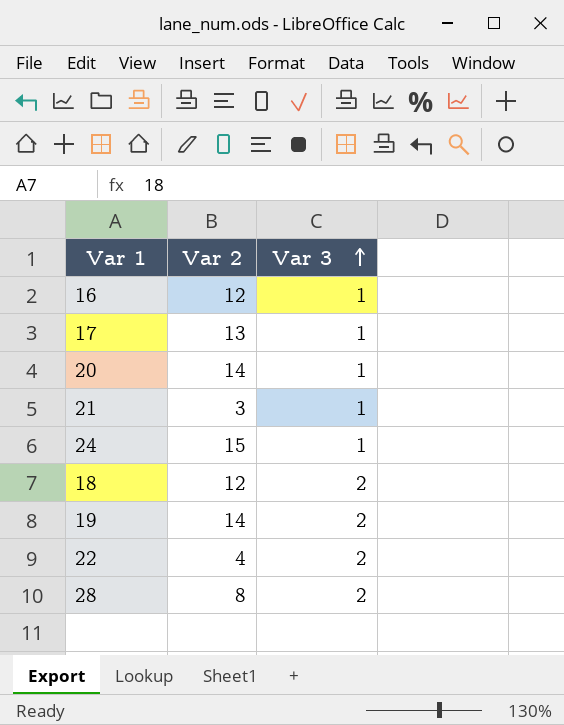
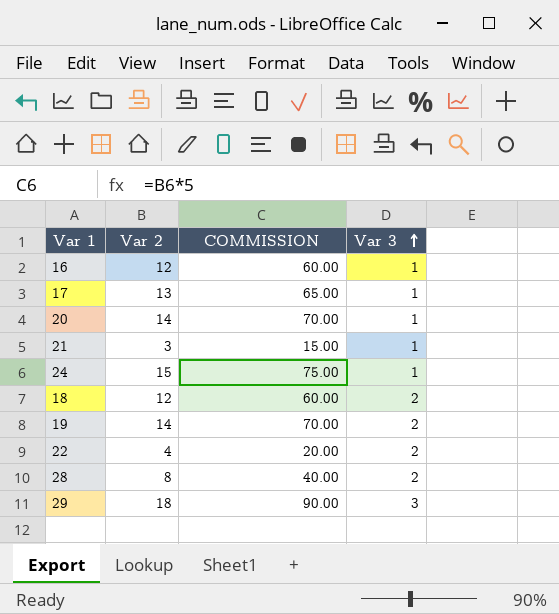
column COMMISSION | formula: none -> [Var 2] * 5
row 29: none -> 18 | 90.00 | 3

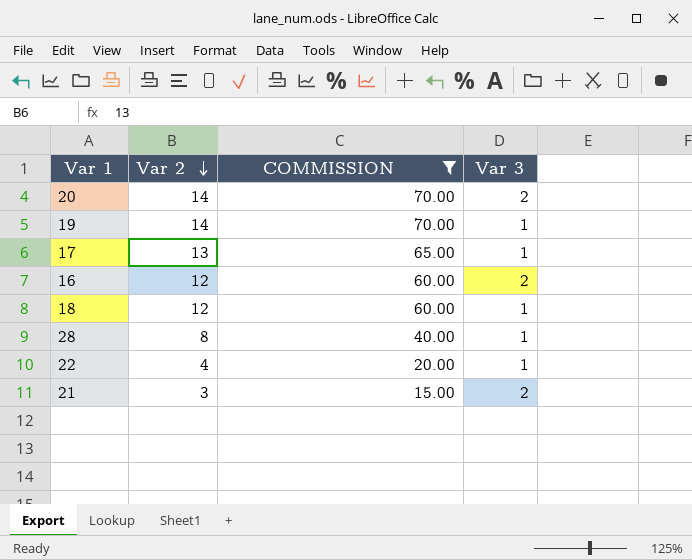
filter: none -> COMMISSION <= 70.00
row order: Var 3 ascending -> Var 2 descending
20 | Var 3: 1 -> 2
19 | Var 3: 2 -> 1
16 | Var 3: 1 -> 2
18 | Var 3: 2 -> 1
28 | Var 3: 2 -> 1
22 | Var 3: 2 -> 1
21 | Var 3: 1 -> 2

